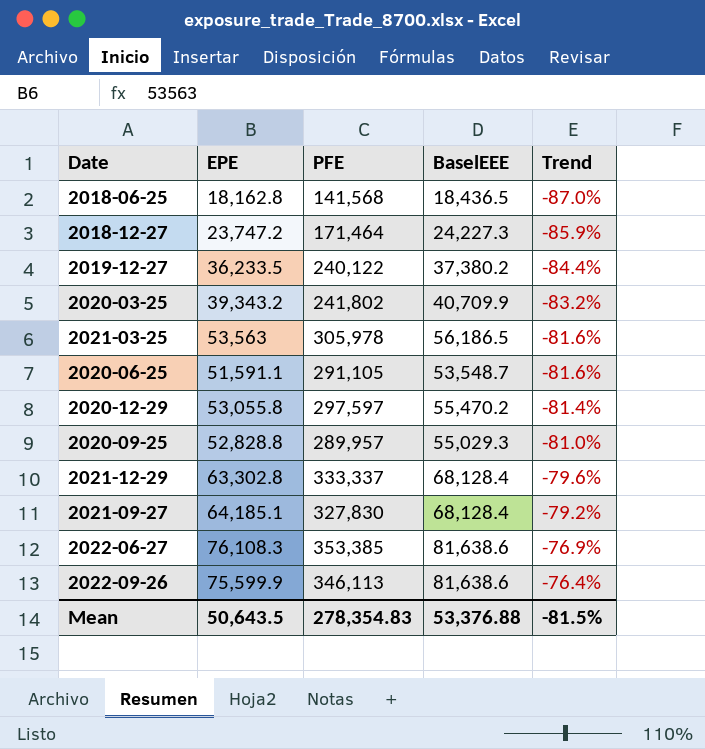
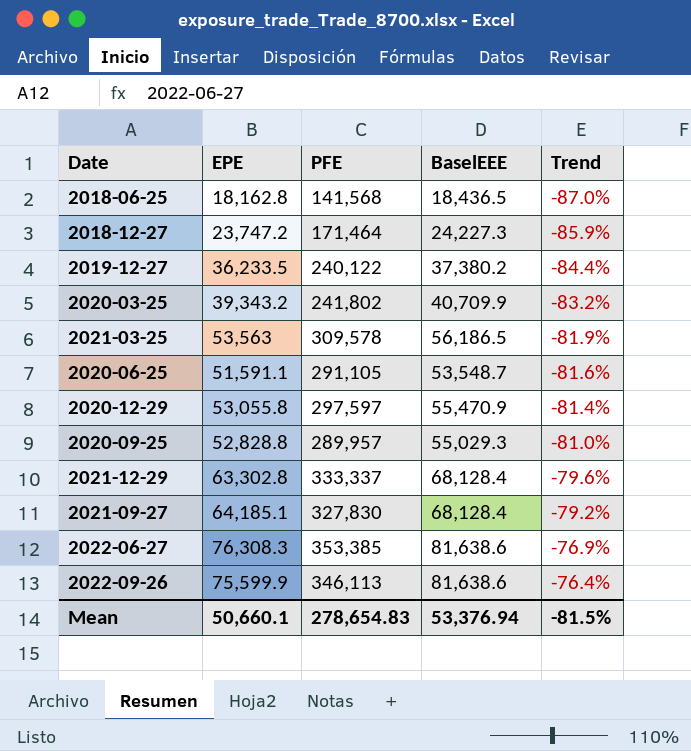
2021-03-25 | PFE: 305,978 -> 309,578
2021-03-25 | Trend: -81.6% -> -81.9%
2020-12-29 | BaselEEE: 55,470.2 -> 55,470.9
2022-06-27 | EPE: 76,108.3 -> 76,308.3
Mean | EPE: 50,643.5 -> 50,660.1
Mean | PFE: 278,354.83 -> 278,654.83
Mean | BaselEEE: 53,376.88 -> 53,376.94

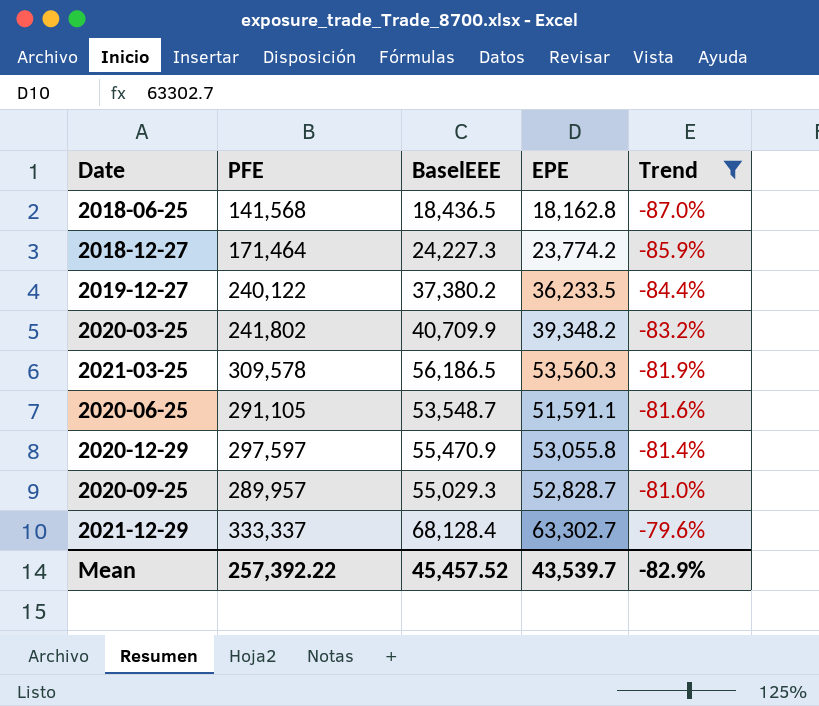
filter: none -> Trend <= -79.6%
column EPE | position: 2 -> 4
2018-12-27 | EPE: 23,747.2 -> 23,774.2
2020-03-25 | EPE: 39,343.2 -> 39,348.2
2021-03-25 | EPE: 53,563 -> 53,560.3
2020-09-25 | EPE: 52,828.8 -> 52,828.7
2021-12-29 | EPE: 63,302.8 -> 63,302.7
Mean | PFE: 278,654.83 -> 257,392.22
Mean | BaselEEE: 53,376.94 -> 45,457.52
Mean | EPE: 50,660.1 -> 43,539.7
Mean | Trend: -81.5% -> -82.9%

